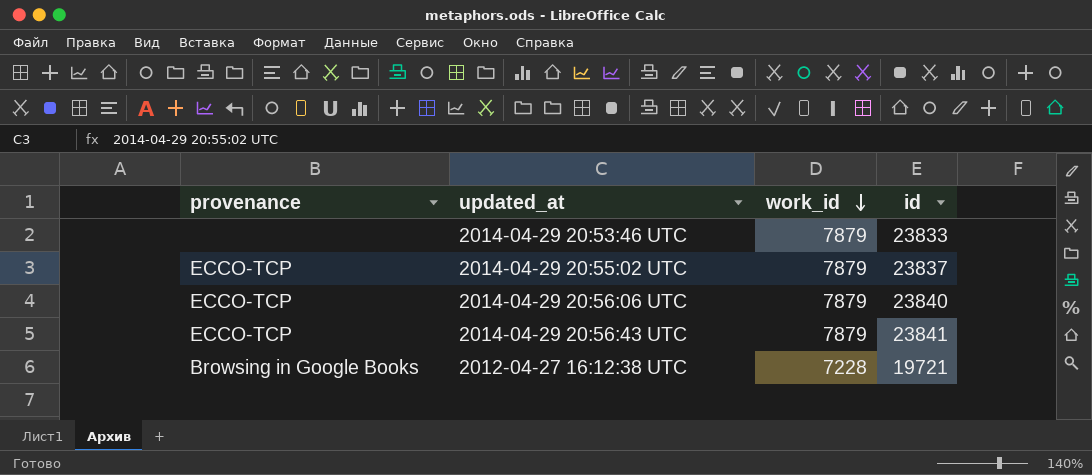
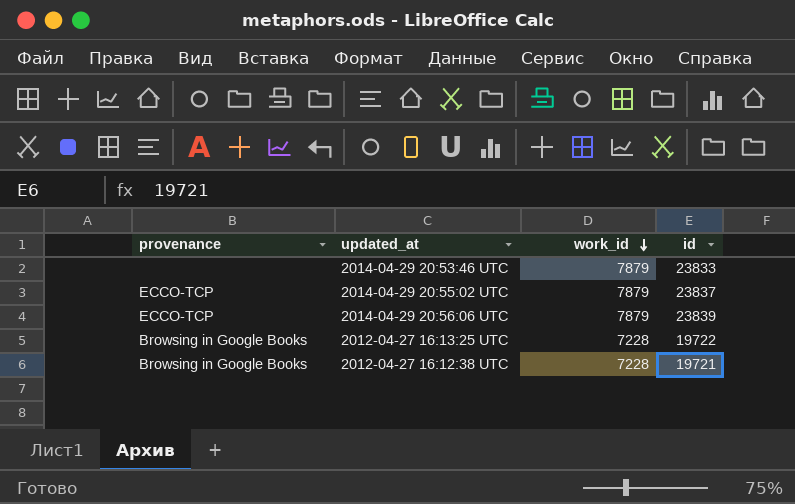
row 2014-04-29 20:56:43 UTC: ECCO-TCP | 7879 | 23841 -> none
2014-04-29 20:56:06 UTC | id: 23840 -> 23839
row 2012-04-27 16:13:25 UTC: none -> Browsing in Google Books | 7228 | 19722

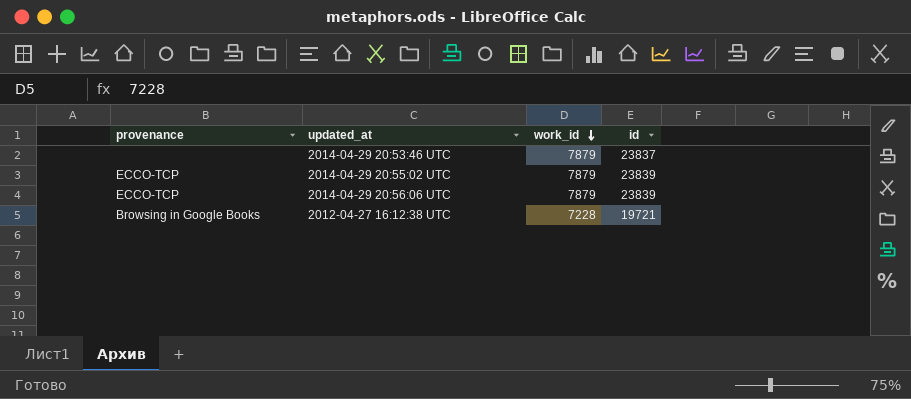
row 2012-04-27 16:13:25 UTC: Browsing in Google Books | 7228 | 19722 -> none
2014-04-29 20:53:46 UTC | id: 23833 -> 23837
2014-04-29 20:55:02 UTC | id: 23837 -> 23839

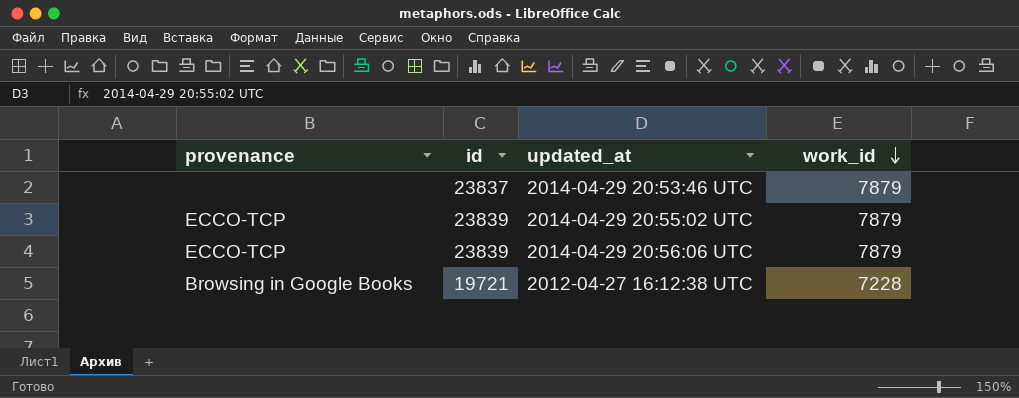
column id | position: 4 -> 2

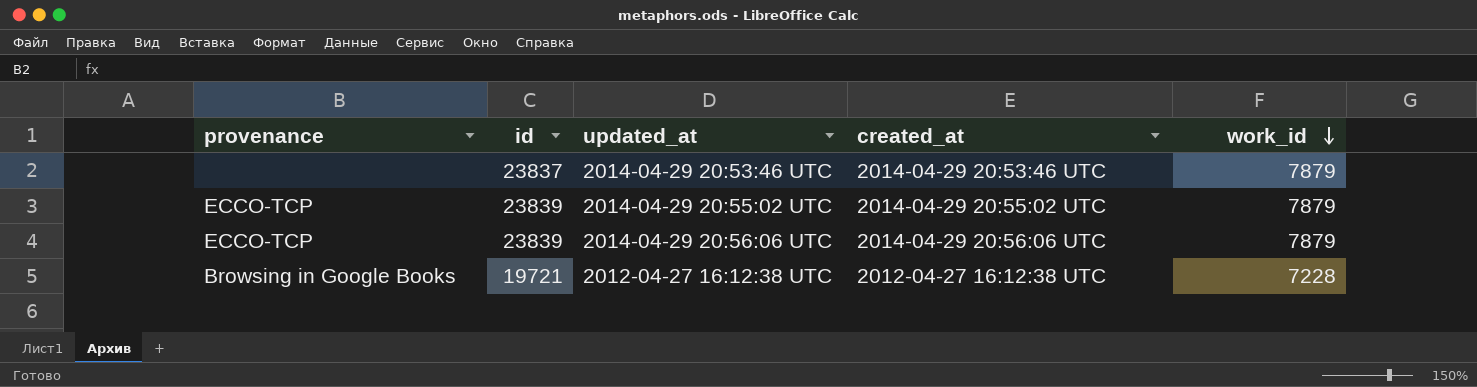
column created_at | position: none -> 4

